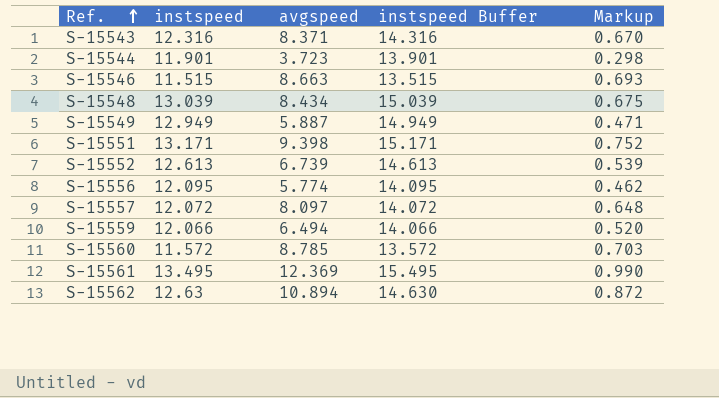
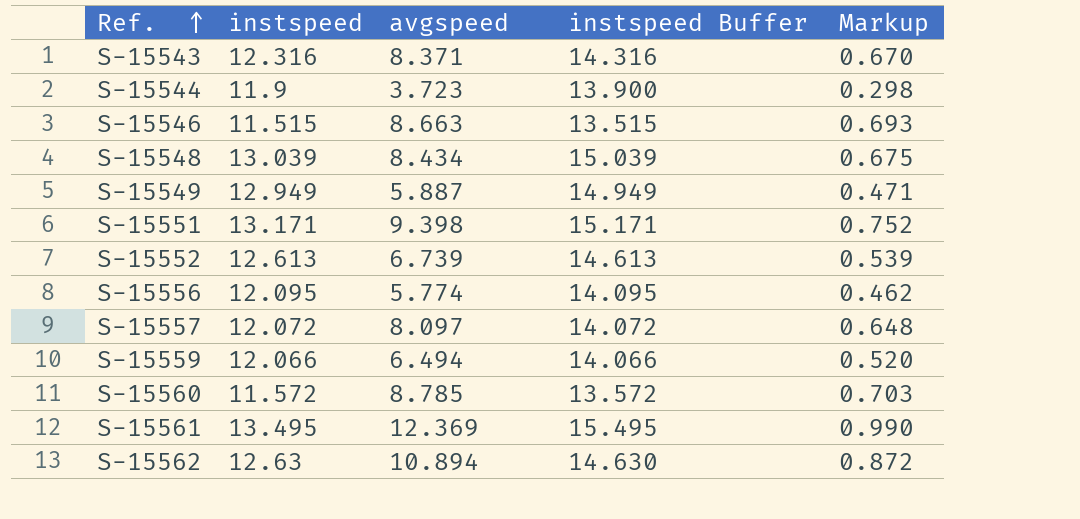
S-15544 | instspeed: 11.901 -> 11.9
S-15544 | instspeed Buffer: 13.901 -> 13.900

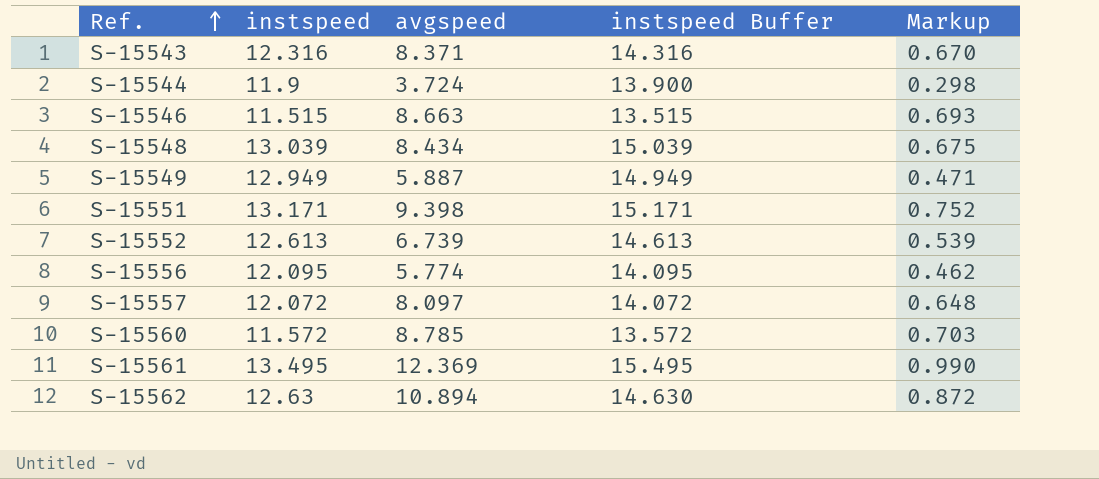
row S-15559: 12.066 | 6.494 | 14.066 | 0.520 -> none
S-15544 | avgspeed: 3.723 -> 3.724

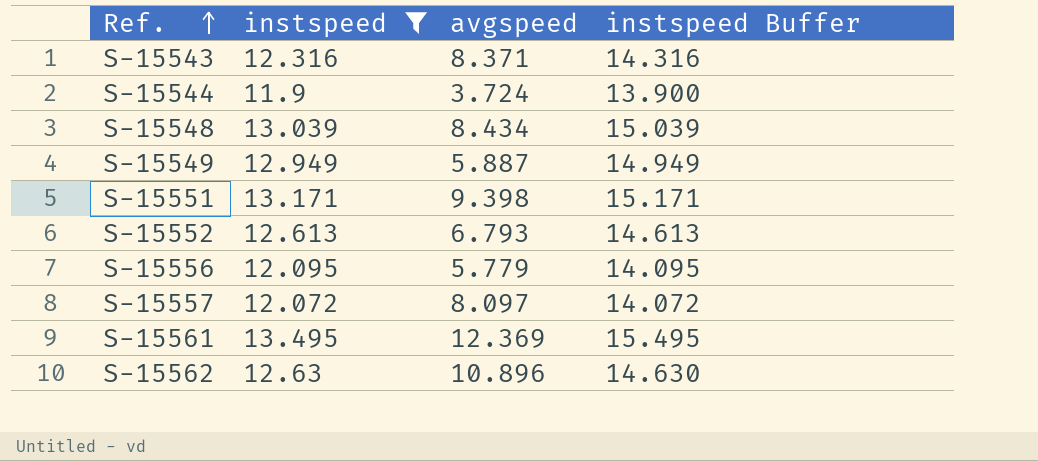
filter: none -> instspeed >= 11.9
column Markup | formula: [avgspeed] * 0.08 -> none
S-15552 | avgspeed: 6.739 -> 6.793
S-15556 | avgspeed: 5.774 -> 5.779
S-15562 | avgspeed: 10.894 -> 10.896

